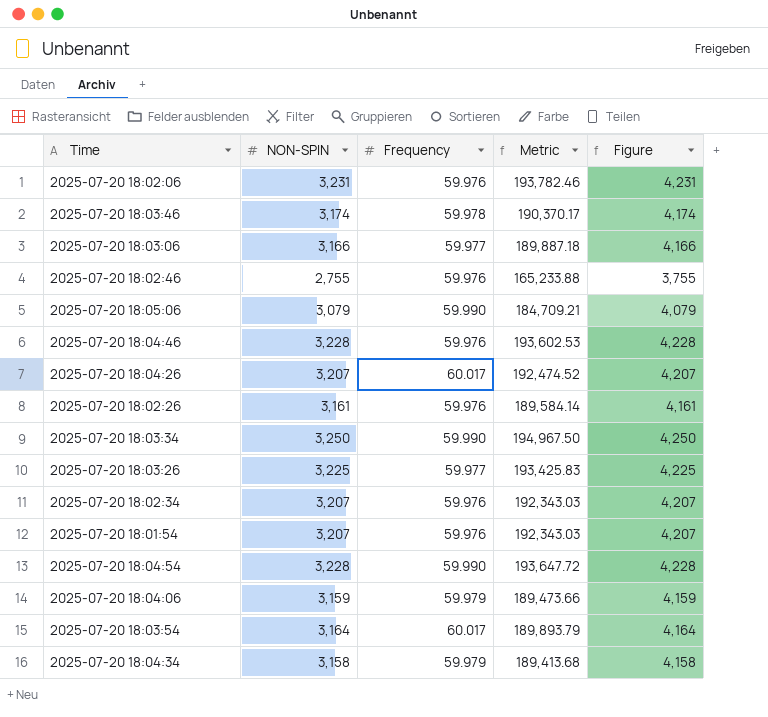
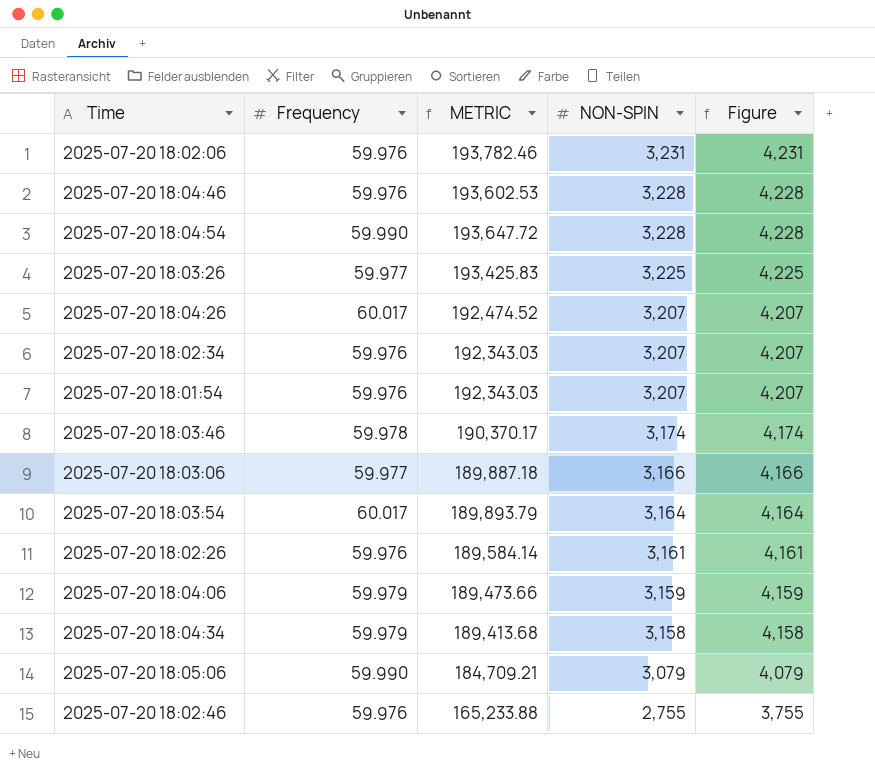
row order: none -> NON-SPIN descending
column name: Metric -> METRIC
column NON-SPIN | position: 2 -> 4
row 2025-07-20 18:03:34: 3,250 | 59.990 | 194,967.50 | 4,250 -> none

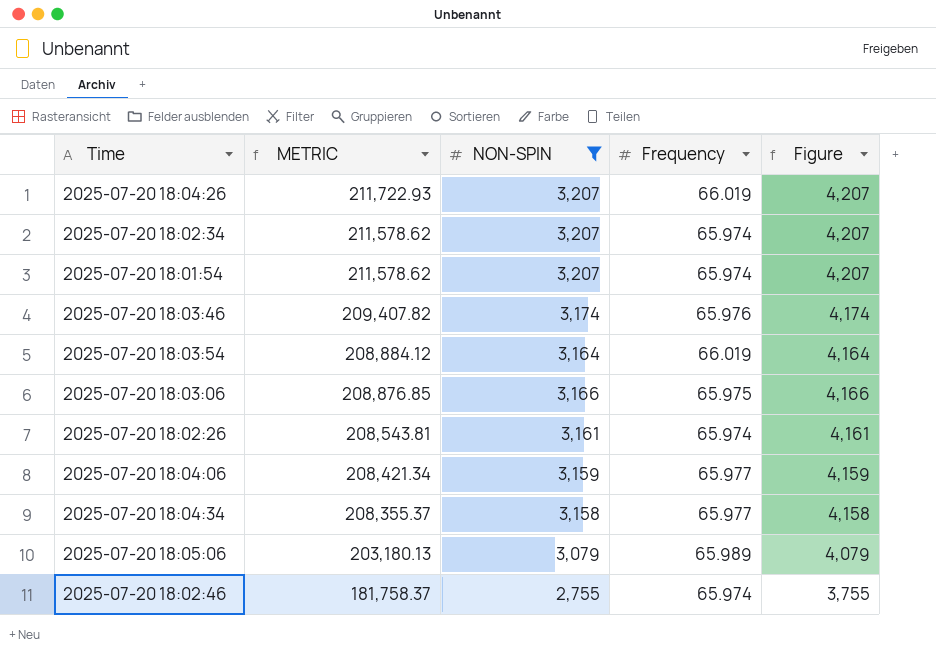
filter: none -> NON-SPIN <= 3,207
row order: NON-SPIN descending -> METRIC descending
column Frequency | position: 2 -> 4
2025-07-20 18:04:26 | METRIC: 192,474.52 -> 211,722.93
2025-07-20 18:04:26 | Frequency: 60.017 -> 66.019
2025-07-20 18:02:34 | METRIC: 192,343.03 -> 211,578.62
2025-07-20 18:02:34 | Frequency: 59.976 -> 65.974
2025-07-20 18:01:54 | METRIC: 192,343.03 -> 211,578.62
2025-07-20 18:01:54 | Frequency: 59.976 -> 65.974
2025-07-20 18:03:46 | METRIC: 190,370.17 -> 209,407.82
2025-07-20 18:03:46 | Frequency: 59.978 -> 65.976
2025-07-20 18:03:54 | METRIC: 189,893.79 -> 208,884.12
2025-07-20 18:03:54 | Frequency: 60.017 -> 66.019
2025-07-20 18:03:06 | METRIC: 189,887.18 -> 208,876.85
2025-07-20 18:03:06 | Frequency: 59.977 -> 65.975
2025-07-20 18:02:26 | METRIC: 189,584.14 -> 208,543.81
2025-07-20 18:02:26 | Frequency: 59.976 -> 65.974
2025-07-20 18:04:06 | METRIC: 189,473.66 -> 208,421.34
2025-07-20 18:04:06 | Frequency: 59.979 -> 65.977
2025-07-20 18:04:34 | METRIC: 189,413.68 -> 208,355.37
2025-07-20 18:04:34 | Frequency: 59.979 -> 65.977
2025-07-20 18:05:06 | METRIC: 184,709.21 -> 203,180.13
2025-07-20 18:05:06 | Frequency: 59.990 -> 65.989
2025-07-20 18:02:46 | METRIC: 165,233.88 -> 181,758.37
2025-07-20 18:02:46 | Frequency: 59.976 -> 65.974

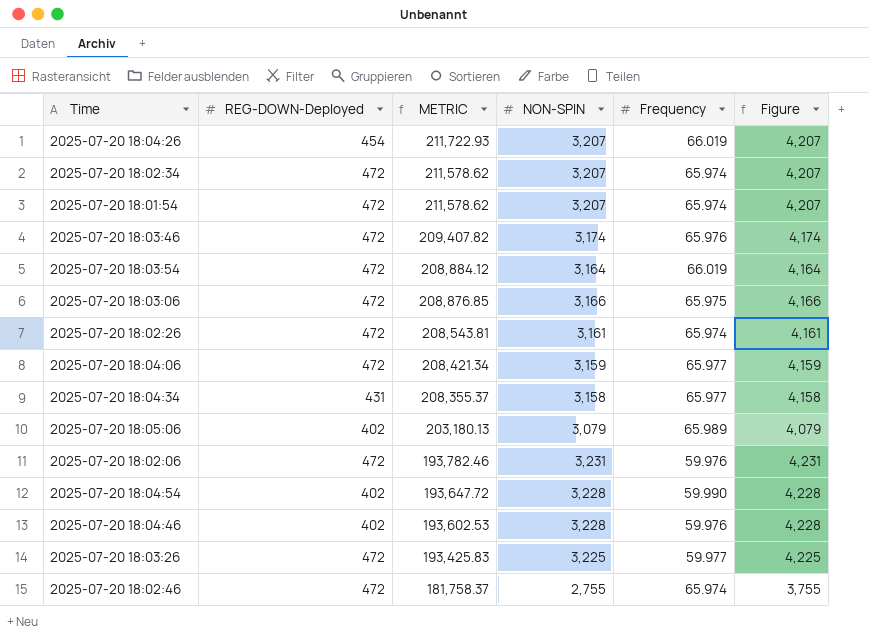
filter: NON-SPIN <= 3,207 -> none
column REG-DOWN-Deployed | position: none -> 2

